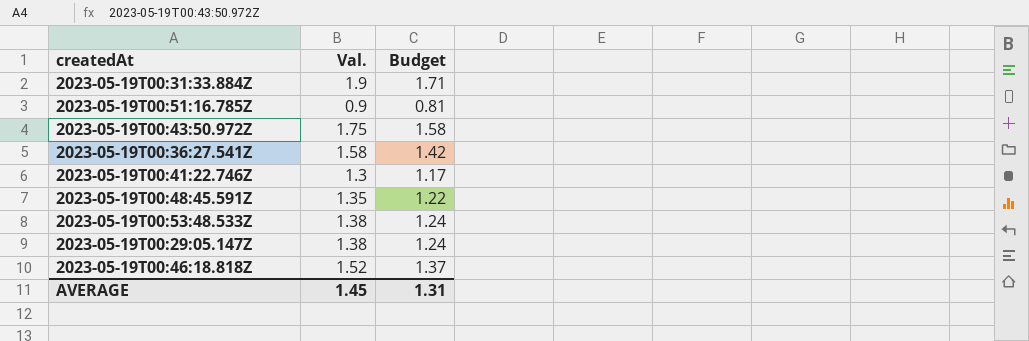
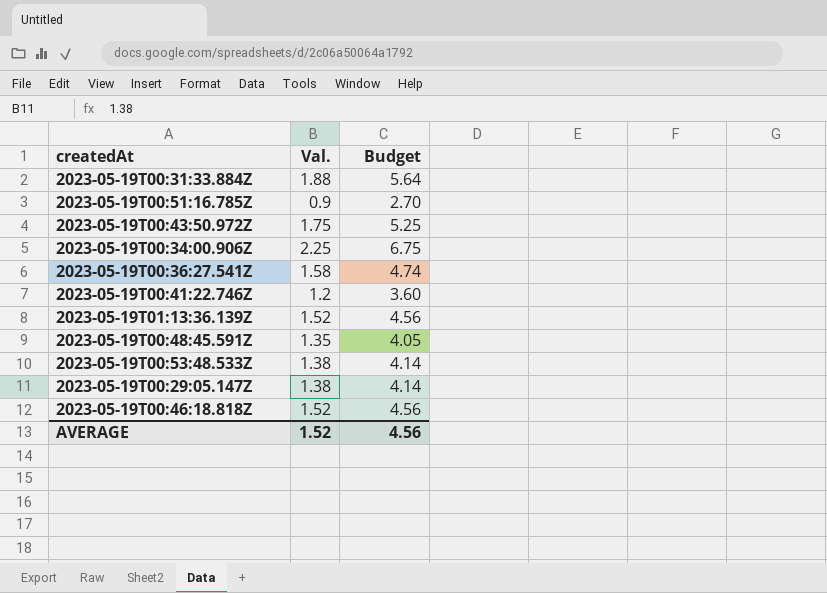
column Budget | formula: [Val.] * 0.9 -> [Val.] * 3
2023-05-19T00:31:33.884Z | Val.: 1.9 -> 1.88
row 2023-05-19T00:34:00.906Z: none -> 2.25 | 6.75
2023-05-19T00:41:22.746Z | Val.: 1.3 -> 1.2
row 2023-05-19T01:13:36.139Z: none -> 1.52 | 4.56
AVERAGE | Val.: 1.45 -> 1.52
AVERAGE | Budget: 1.31 -> 4.56

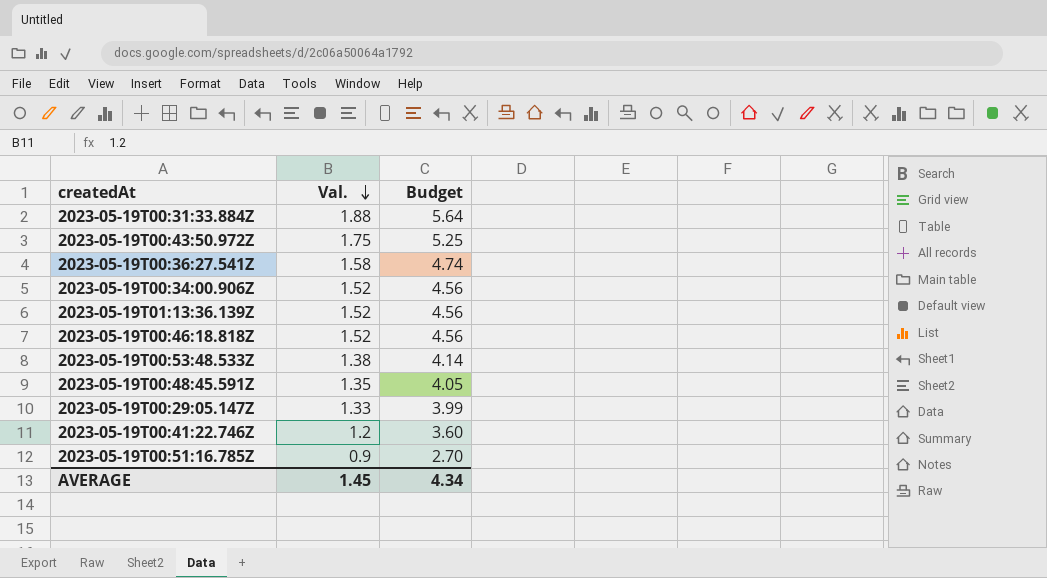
row order: none -> Val. descending
2023-05-19T00:34:00.906Z | Val.: 2.25 -> 1.52
2023-05-19T00:34:00.906Z | Budget: 6.75 -> 4.56
2023-05-19T00:29:05.147Z | Val.: 1.38 -> 1.33
2023-05-19T00:29:05.147Z | Budget: 4.14 -> 3.99
AVERAGE | Val.: 1.52 -> 1.45
AVERAGE | Budget: 4.56 -> 4.34

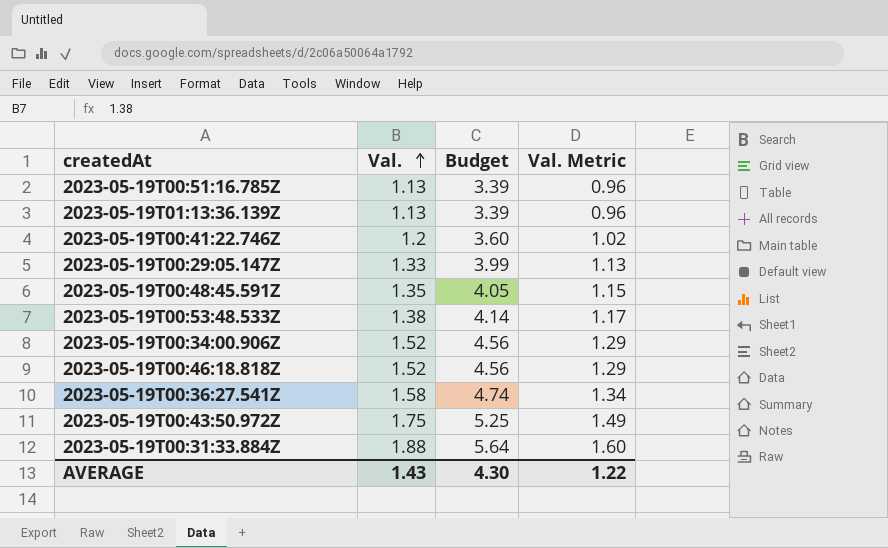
row order: Val. descending -> Val. ascending
column Val. Metric | formula: none -> [Val.] * 0.85
2023-05-19T00:51:16.785Z | Val.: 0.9 -> 1.13
2023-05-19T00:51:16.785Z | Budget: 2.70 -> 3.39
2023-05-19T01:13:36.139Z | Val.: 1.52 -> 1.13
2023-05-19T01:13:36.139Z | Budget: 4.56 -> 3.39
AVERAGE | Val.: 1.45 -> 1.43
AVERAGE | Budget: 4.34 -> 4.30

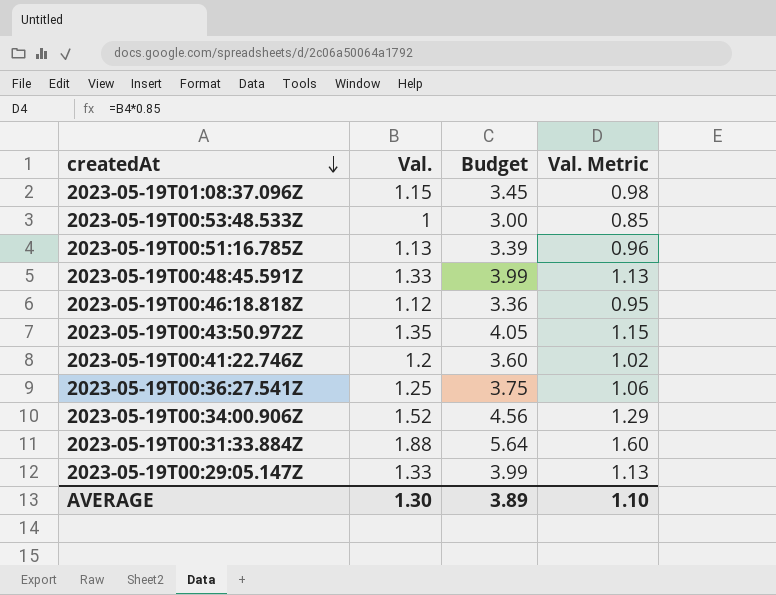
row order: Val. ascending -> createdAt descending
row 2023-05-19T01:13:36.139Z: 1.13 | 3.39 | 0.96 -> none
row 2023-05-19T01:08:37.096Z: none -> 1.15 | 3.45 | 0.98
2023-05-19T00:53:48.533Z | Val.: 1.38 -> 1
2023-05-19T00:53:48.533Z | Budget: 4.14 -> 3.00
2023-05-19T00:53:48.533Z | Val. Metric: 1.17 -> 0.85
2023-05-19T00:48:45.591Z | Val.: 1.35 -> 1.33
2023-05-19T00:48:45.591Z | Budget: 4.05 -> 3.99
2023-05-19T00:48:45.591Z | Val. Metric: 1.15 -> 1.13
2023-05-19T00:46:18.818Z | Val.: 1.52 -> 1.12
2023-05-19T00:46:18.818Z | Budget: 4.56 -> 3.36
2023-05-19T00:46:18.818Z | Val. Metric: 1.29 -> 0.95
2023-05-19T00:43:50.972Z | Val.: 1.75 -> 1.35
2023-05-19T00:43:50.972Z | Budget: 5.25 -> 4.05
2023-05-19T00:43:50.972Z | Val. Metric: 1.49 -> 1.15
2023-05-19T00:36:27.541Z | Val.: 1.58 -> 1.25
2023-05-19T00:36:27.541Z | Budget: 4.74 -> 3.75
2023-05-19T00:36:27.541Z | Val. Metric: 1.34 -> 1.06
AVERAGE | Val.: 1.43 -> 1.30
AVERAGE | Budget: 4.30 -> 3.89
AVERAGE | Val. Metric: 1.22 -> 1.10

